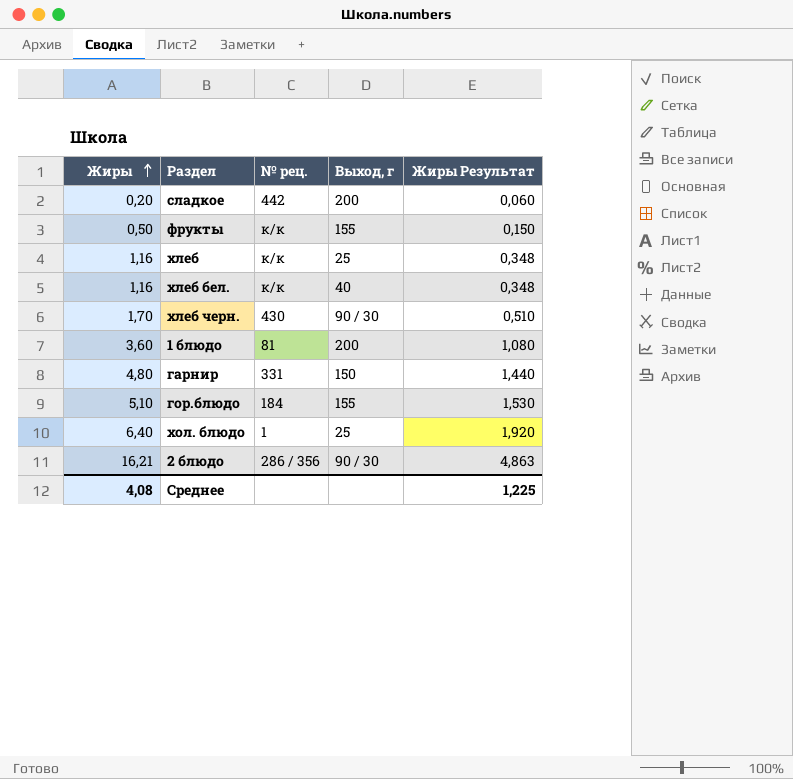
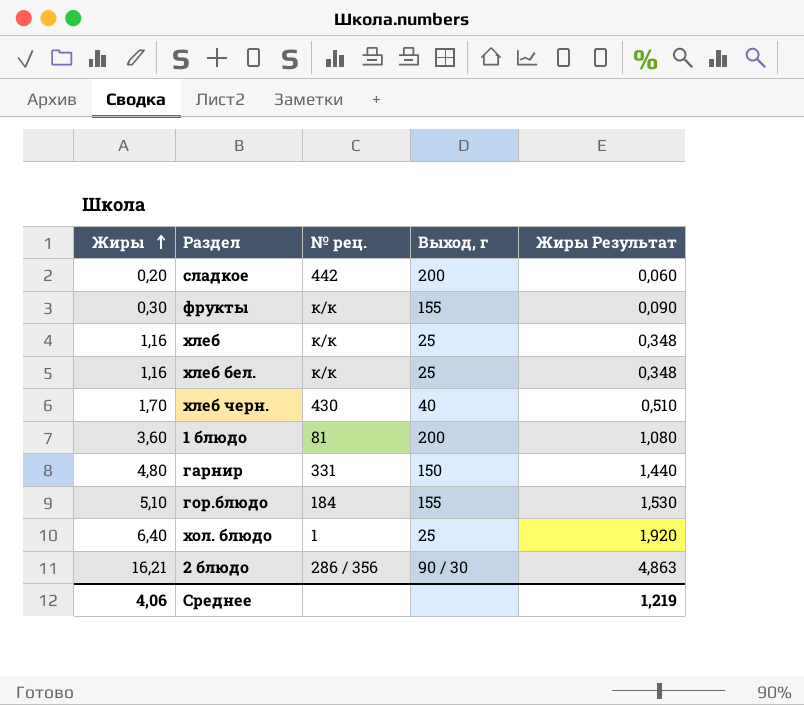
фрукты | Жиры: 0,50 -> 0,30
фрукты | Жиры Результат: 0,150 -> 0,090
хлеб бел. | Выход, г: 40 -> 25
хлеб черн. | Выход, г: 90 / 30 -> 40
Среднее | Жиры: 4,08 -> 4,06
Среднее | Жиры Результат: 1,225 -> 1,219

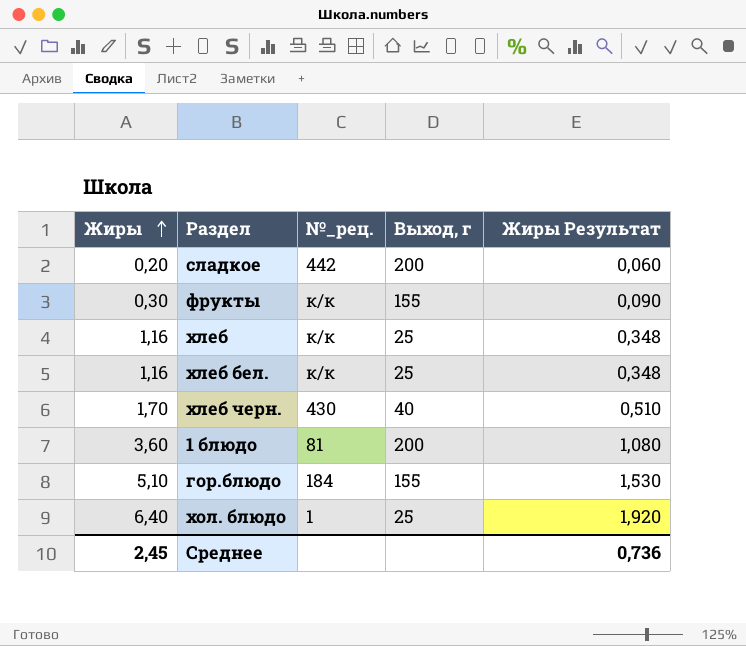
column name: № рец. -> №_рец.
row гарнир: 4,80 | 331 | 150 | 1,440 -> none
row 2 блюдо: 16,21 | 286 / 356 | 90 / 30 | 4,863 -> none
Среднее | Жиры: 4,06 -> 2,45
Среднее | Жиры Результат: 1,219 -> 0,736

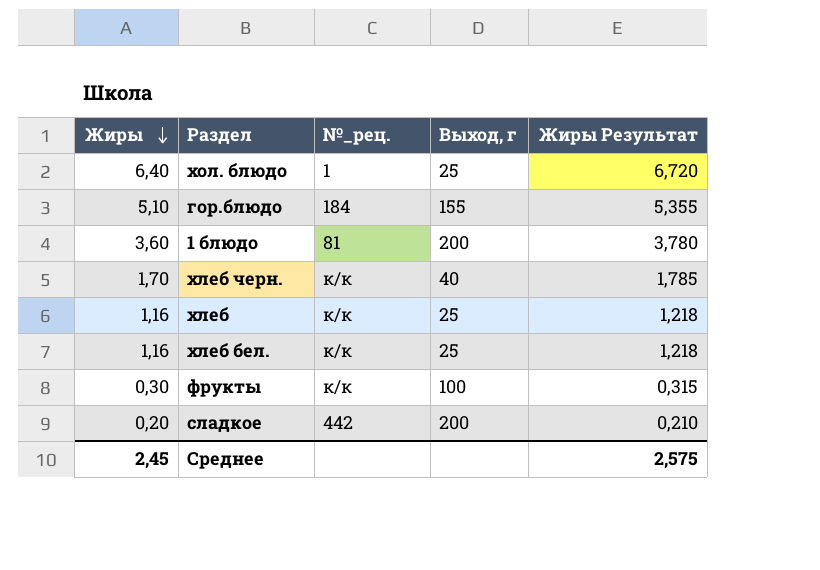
row order: Жиры ascending -> Жиры descending
column Жиры Результат | formula: [Жиры] * 0,3 -> [Жиры] * 1,05
хлеб черн. | №_рец.: 430 -> к/к
фрукты | Выход, г: 155 -> 100
Среднее | Жиры Результат: 0,736 -> 2,575

